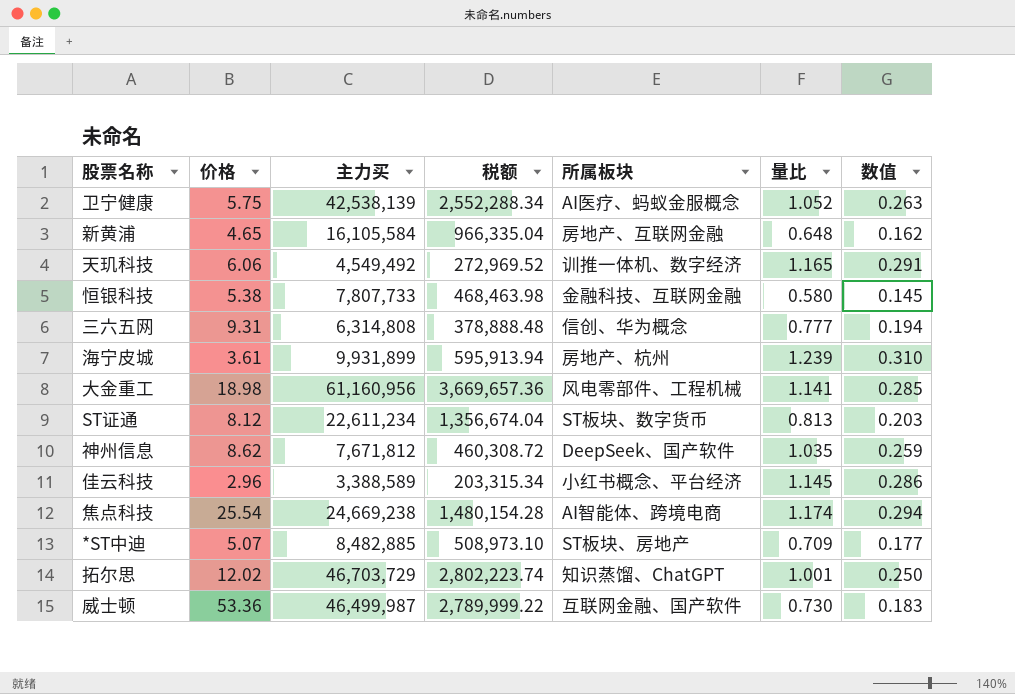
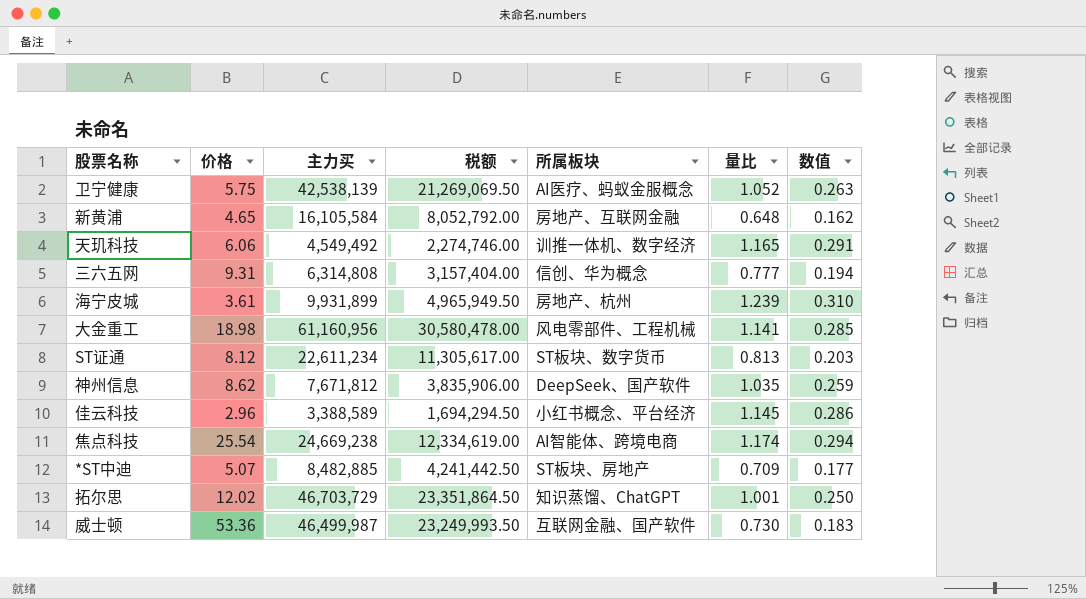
column 税额 | formula: [主力买] * 0.06 -> [主力买] * 0.5
row 恒银科技: 5.38 | 7,807,733 | 468,463.98 | 金融科技、互联网金融 | 0.580 | 0.145 -> none

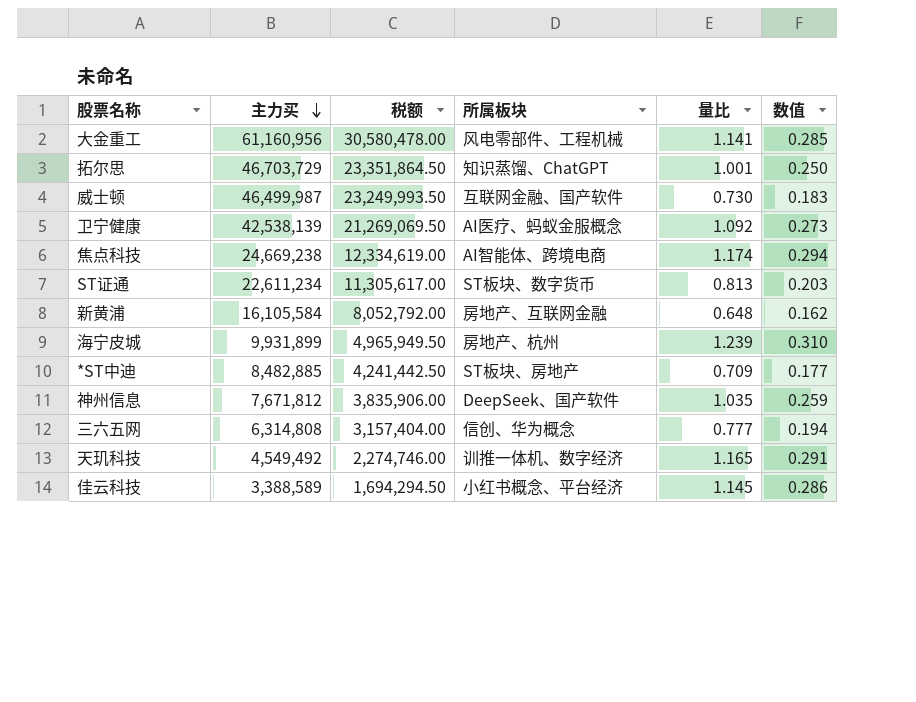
row order: none -> 主力买 descending
column 价格 | position: 2 -> none
卫宁健康 | 量比: 1.052 -> 1.092
卫宁健康 | 数值: 0.263 -> 0.273

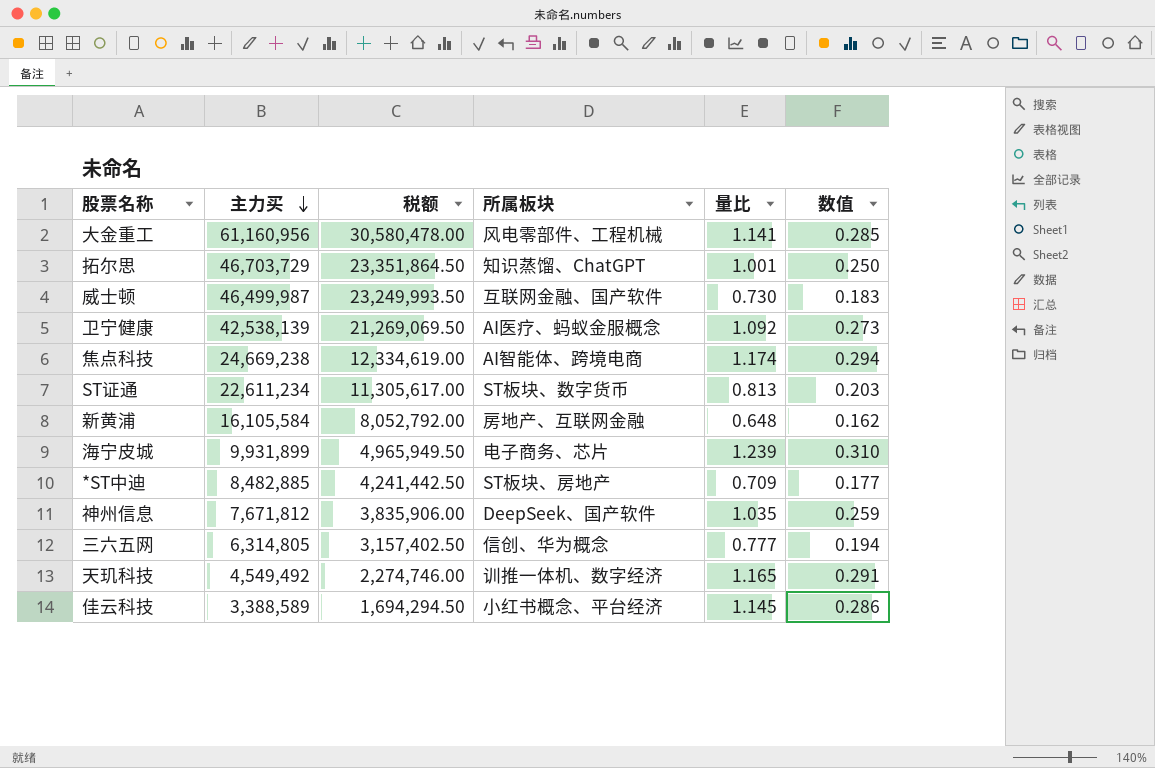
海宁皮城 | 所属板块: 房地产、杭州 -> 电子商务、芯片
三六五网 | 主力买: 6,314,808 -> 6,314,805
三六五网 | 税额: 3,157,404.00 -> 3,157,402.50

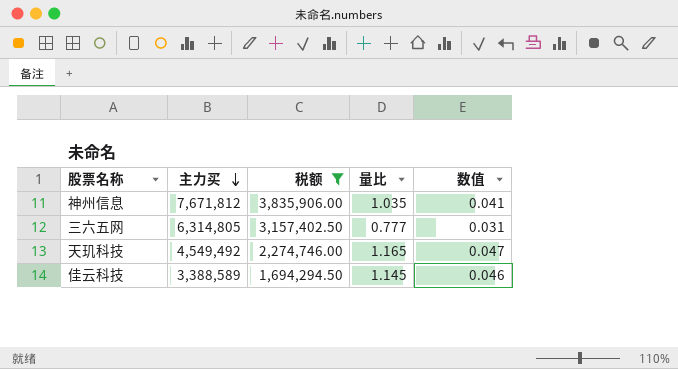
filter: none -> 税额 <= 3,835,906.00
column 所属板块 | position: 4 -> none
column 数值 | formula: [量比] * 0.25 -> [量比] * 0.04

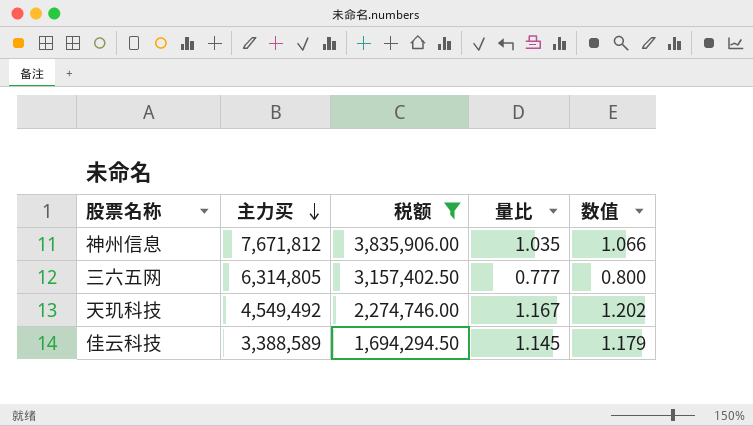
column 数值 | formula: [量比] * 0.04 -> [量比] * 1.03
天玑科技 | 量比: 1.165 -> 1.167

